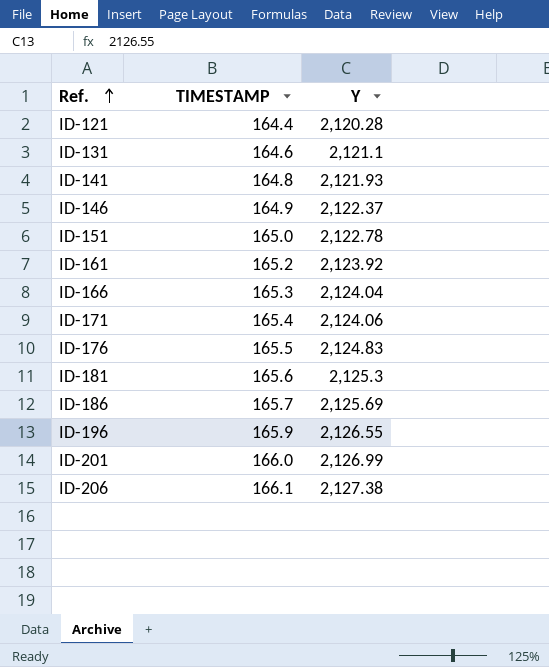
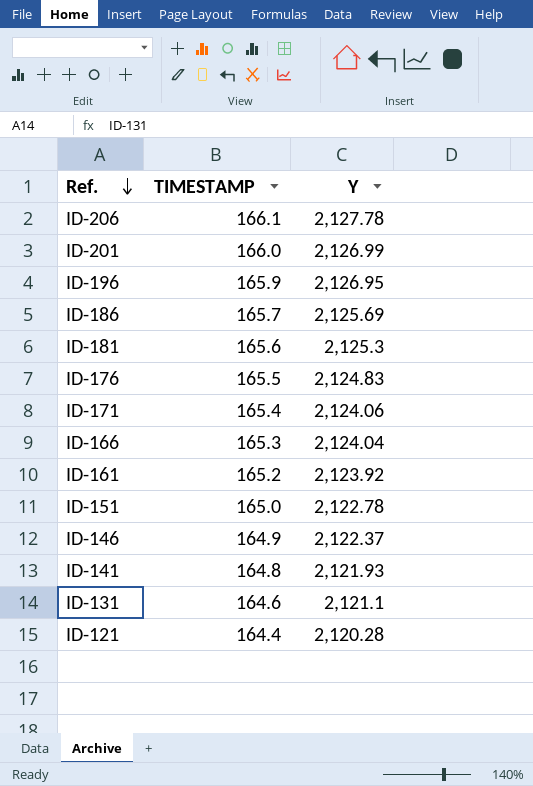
row order: Ref. ascending -> Ref. descending
ID-206 | Y: 2,127.38 -> 2,127.78
ID-196 | Y: 2,126.55 -> 2,126.95

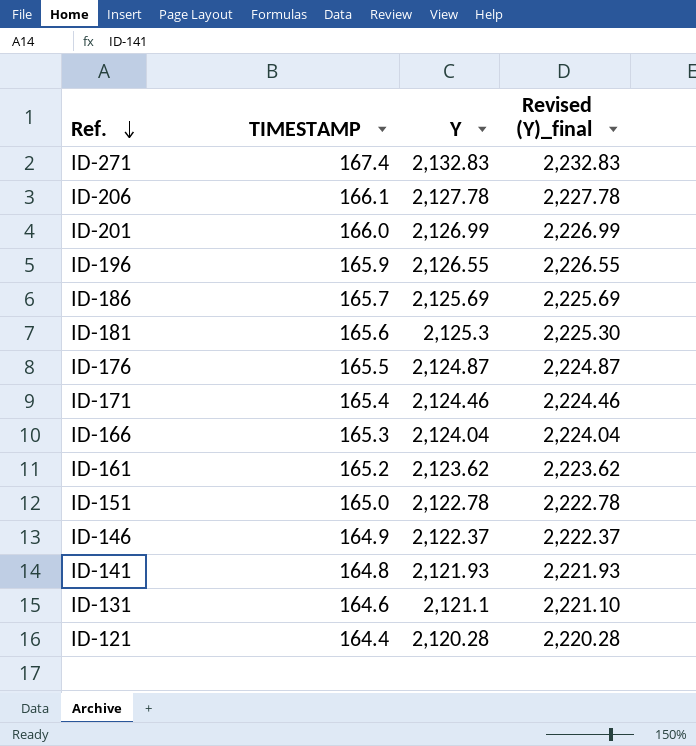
column Revised (Y)_final | formula: none -> [Y] + 100
row ID-271: none -> 167.4 | 2,132.83 | 2,232.83
ID-196 | Y: 2,126.95 -> 2,126.55
ID-176 | Y: 2,124.83 -> 2,124.87
ID-171 | Y: 2,124.06 -> 2,124.46
ID-161 | Y: 2,123.92 -> 2,123.62

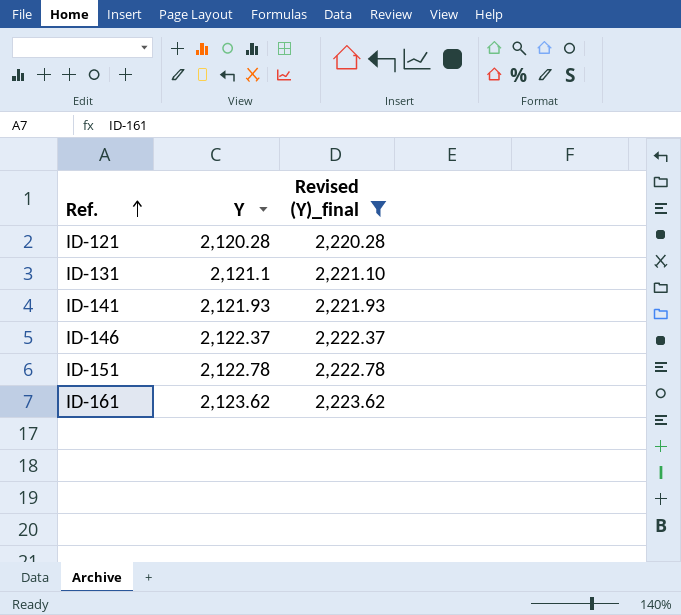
filter: none -> Revised (Y)_final <= 2,223.62
row order: Ref. descending -> Ref. ascending
column TIMESTAMP | position: 2 -> none

